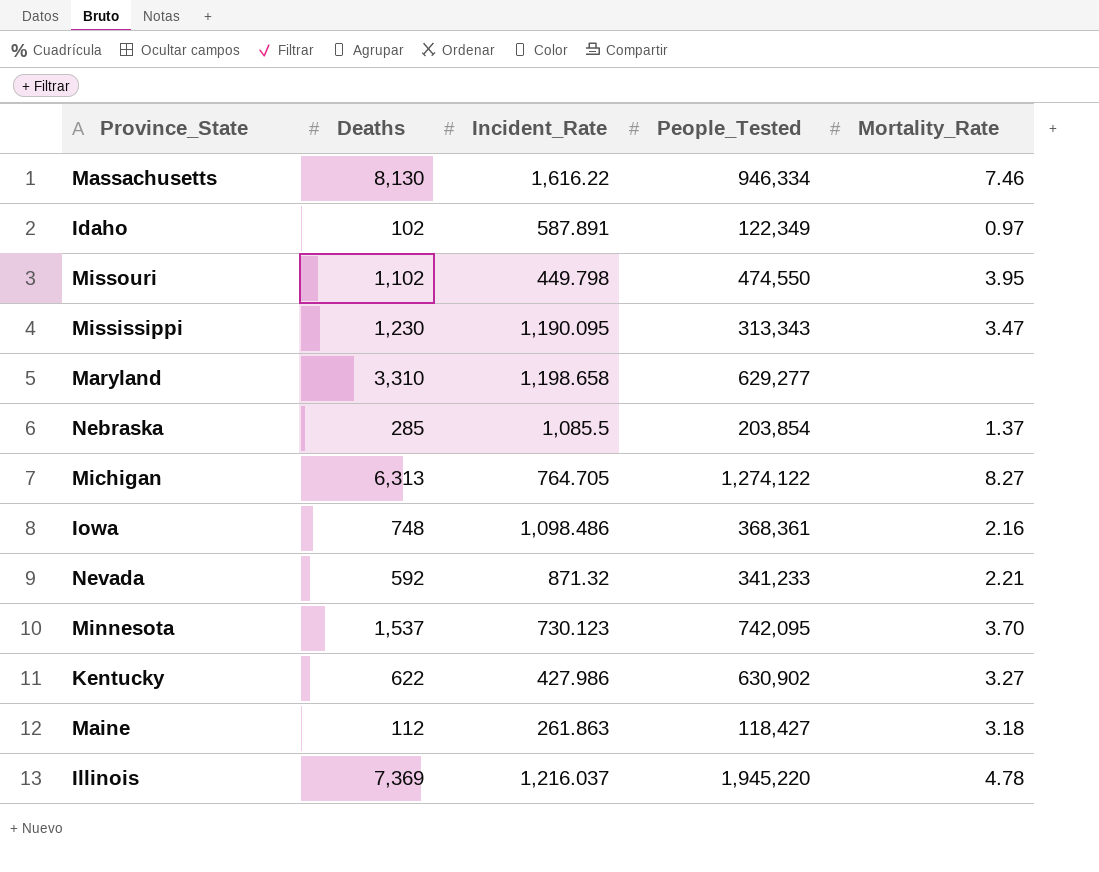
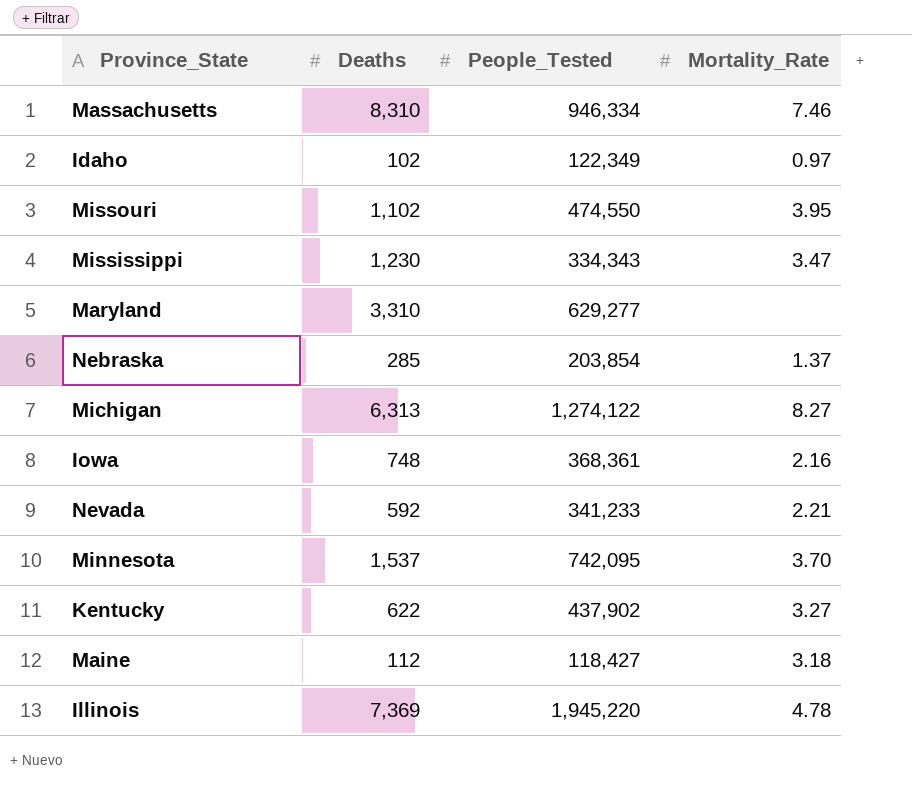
column Incident_Rate | position: 3 -> none
Massachusetts | Deaths: 8,130 -> 8,310
Mississippi | People_Tested: 313,343 -> 334,343
Kentucky | People_Tested: 630,902 -> 437,902

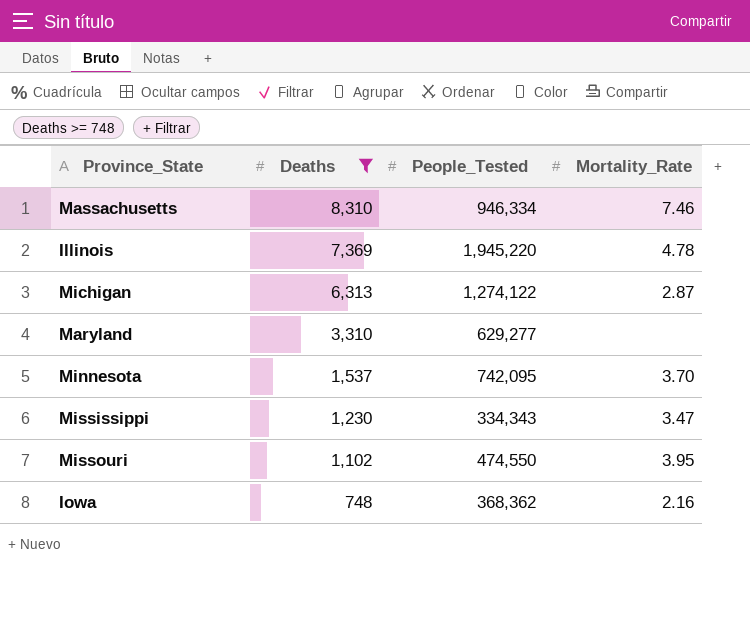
filter: none -> Deaths >= 748
row order: none -> Deaths descending
Michigan | Mortality_Rate: 8.27 -> 2.87
Iowa | People_Tested: 368,361 -> 368,362

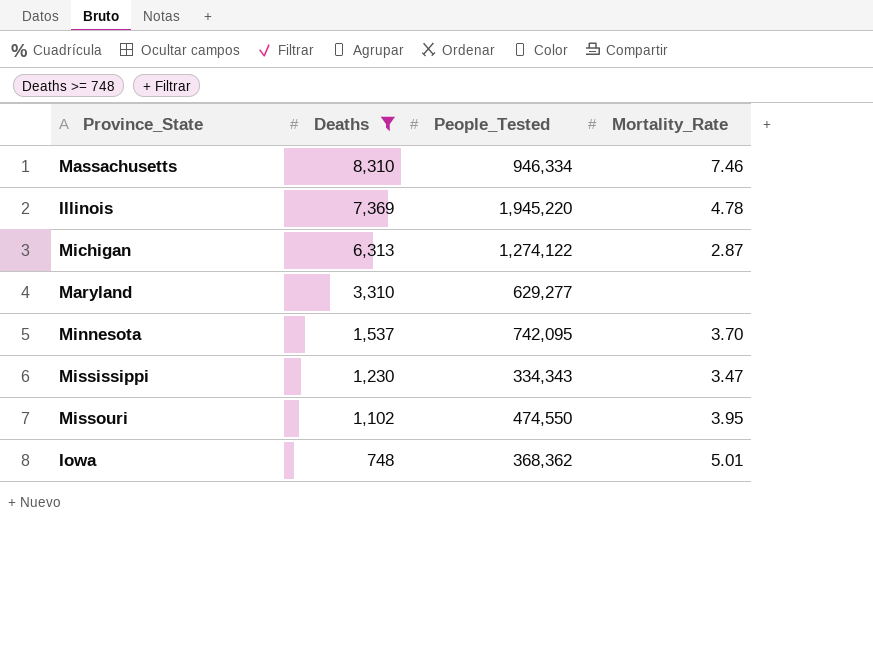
Iowa | Mortality_Rate: 2.16 -> 5.01

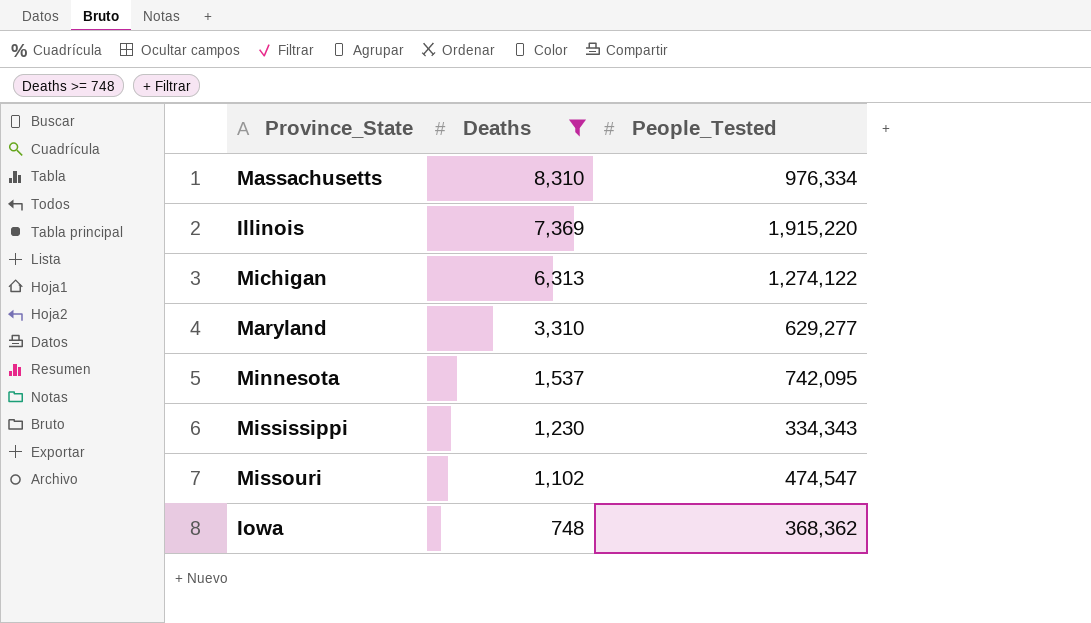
column Mortality_Rate | position: 4 -> none
Massachusetts | People_Tested: 946,334 -> 976,334
Illinois | People_Tested: 1,945,220 -> 1,915,220
Missouri | People_Tested: 474,550 -> 474,547

